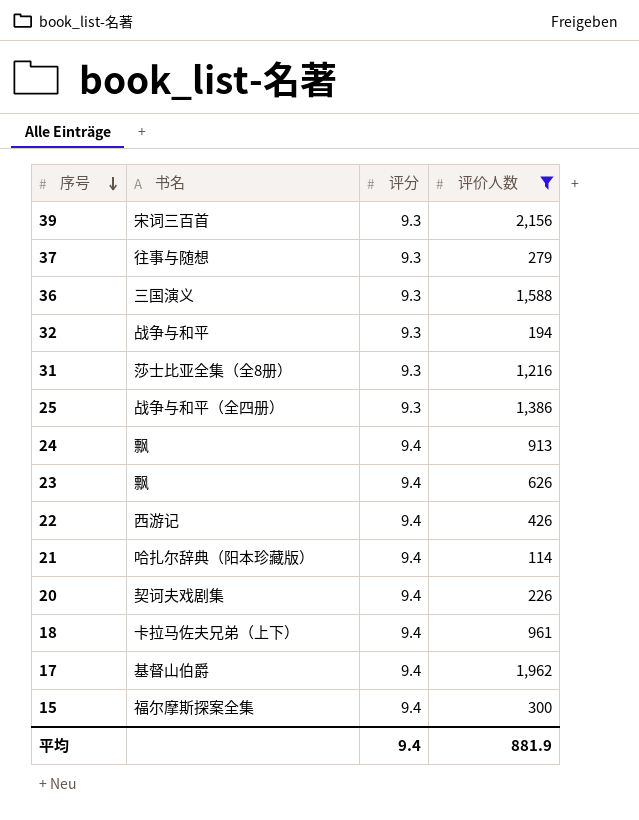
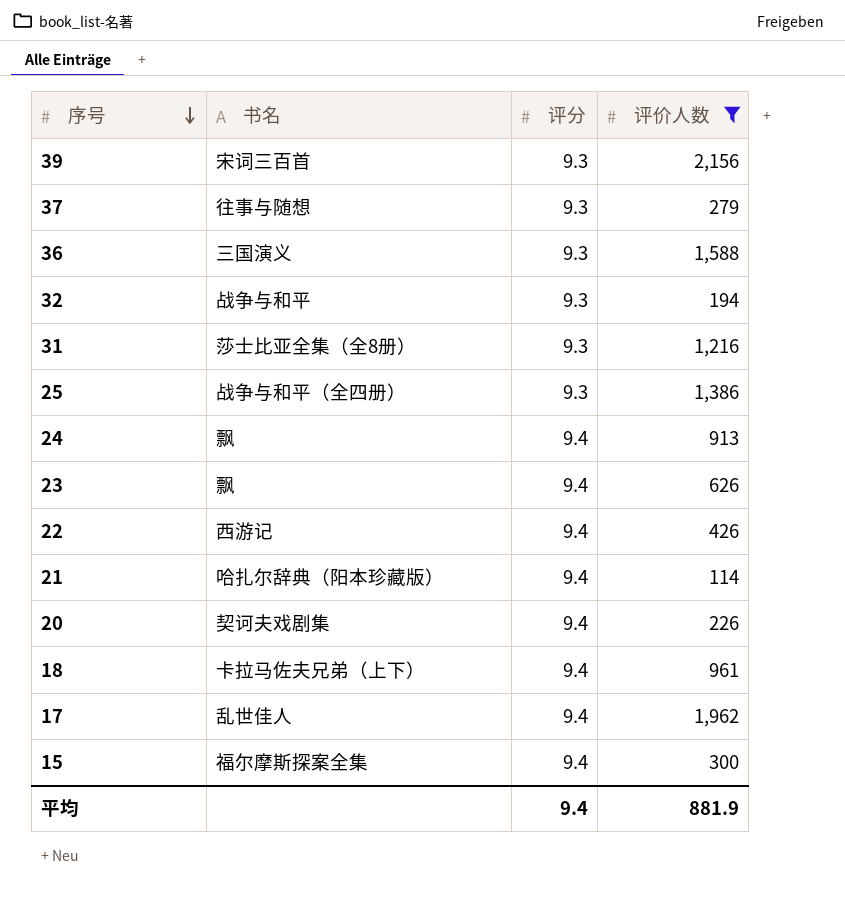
17 | 书名: 基督山伯爵 -> 乱世佳人

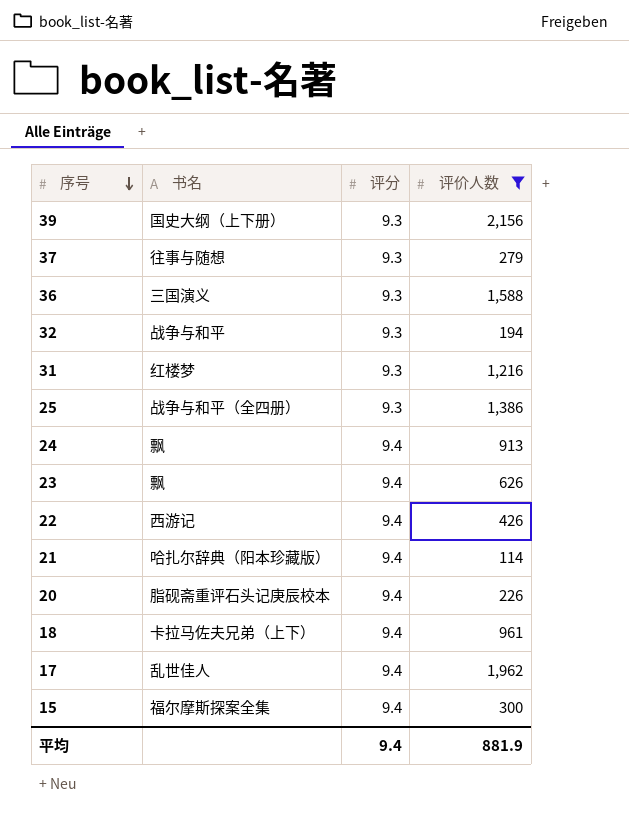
39 | 书名: 宋词三百首 -> 国史大纲（上下册）
31 | 书名: 莎士比亚全集（全8册） -> 红楼梦
20 | 书名: 契诃夫戏剧集 -> 脂砚斋重评石头记庚辰校本

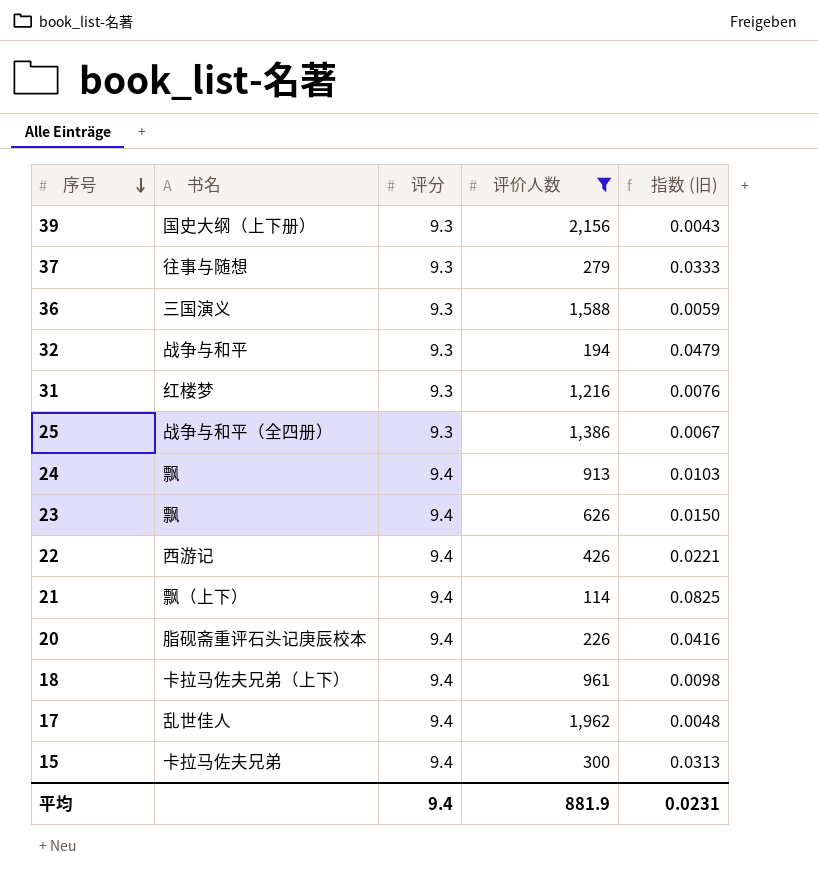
column 指数 (旧) | formula: none -> [评分] / [评价人数]
21 | 书名: 哈扎尔辞典（阳本珍藏版） -> 飘（上下）
15 | 书名: 福尔摩斯探案全集 -> 卡拉马佐夫兄弟

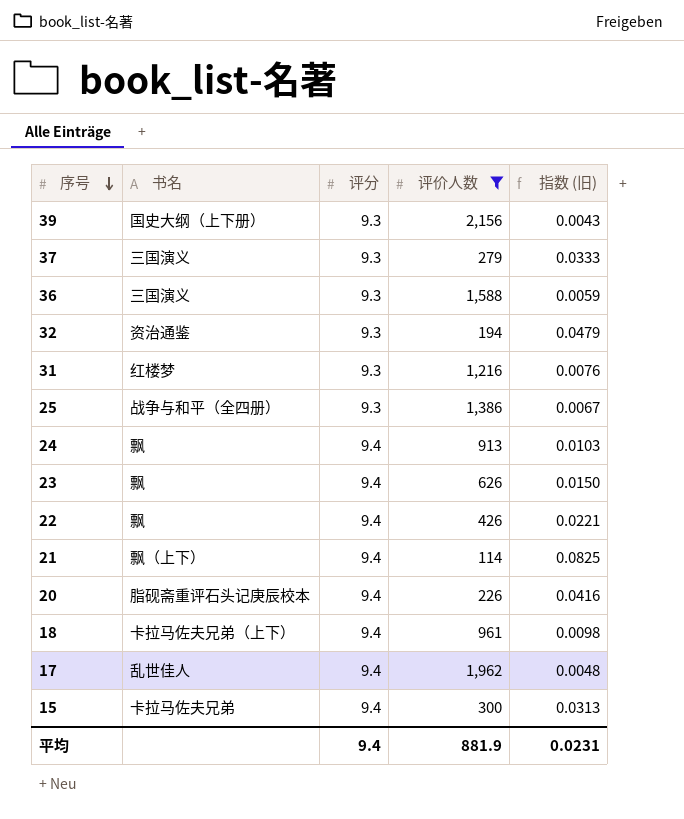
37 | 书名: 往事与随想 -> 三国演义
32 | 书名: 战争与和平 -> 资治通鉴
22 | 书名: 西游记 -> 飘

